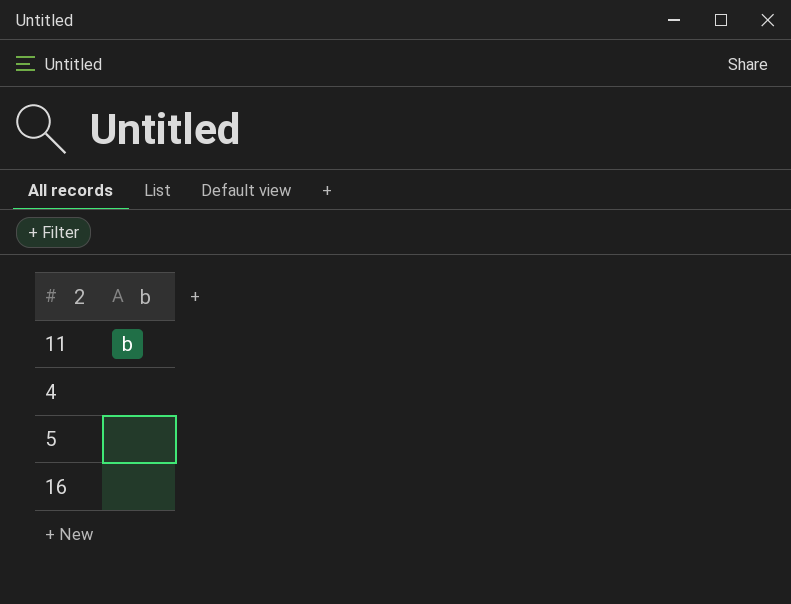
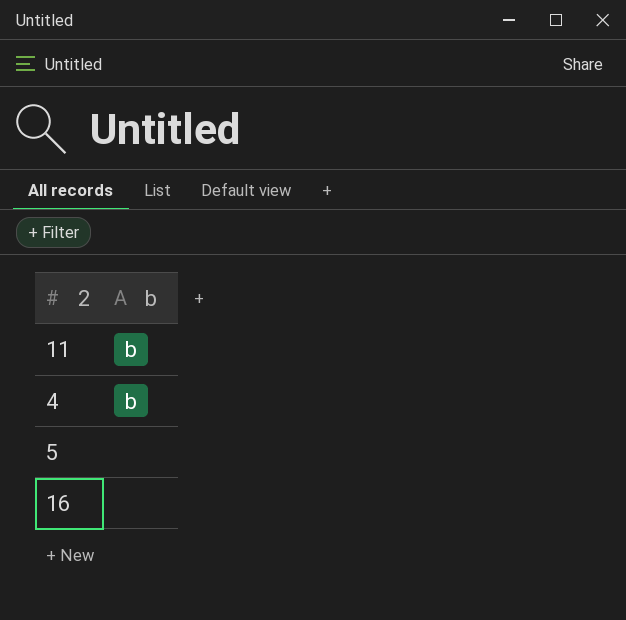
4 | b: none -> b

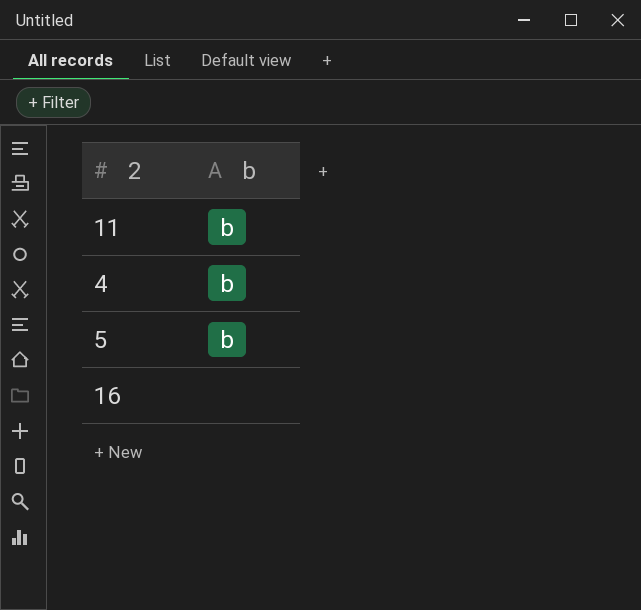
5 | b: none -> b

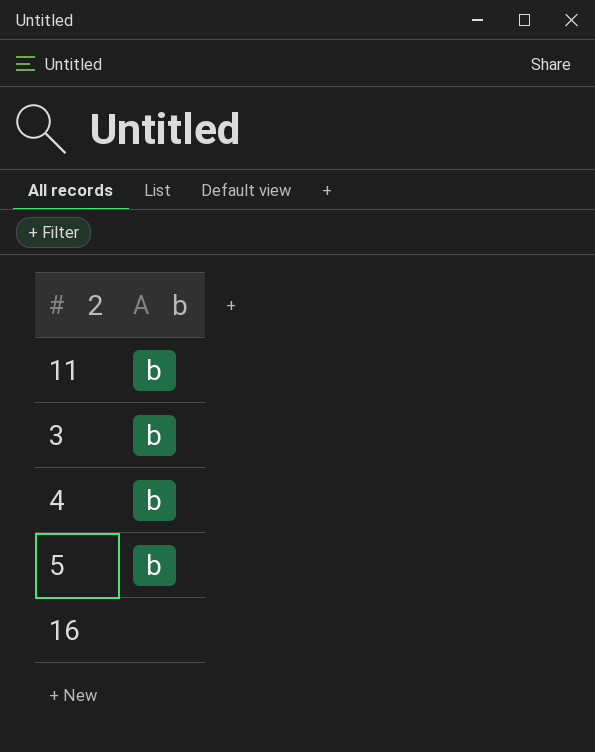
row 3: none -> b

